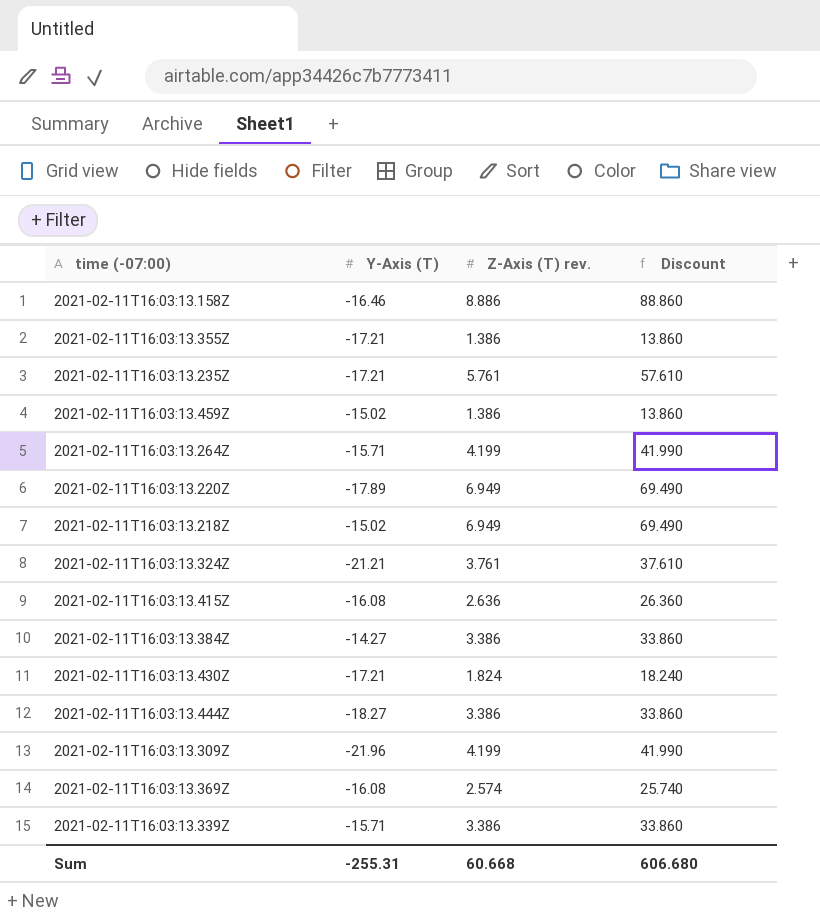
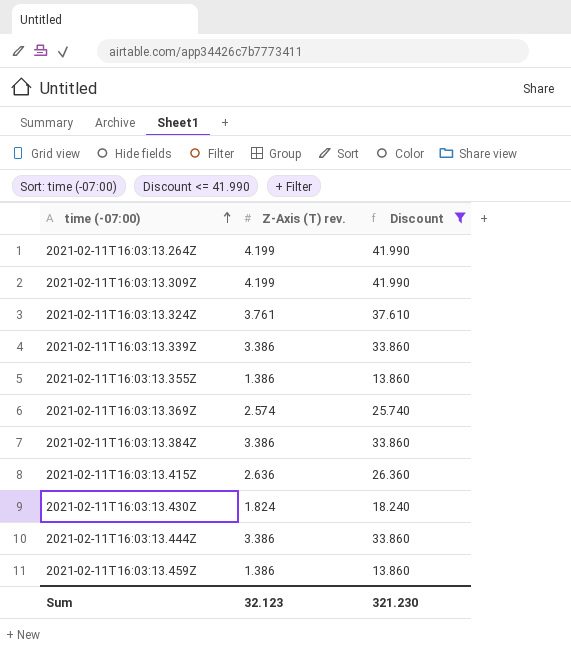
filter: none -> Discount <= 41.990
row order: none -> time (-07:00) ascending
column Y-Axis (T) | position: 2 -> none
Sum | Z-Axis (T) rev.: 60.668 -> 32.123
Sum | Discount: 606.680 -> 321.230

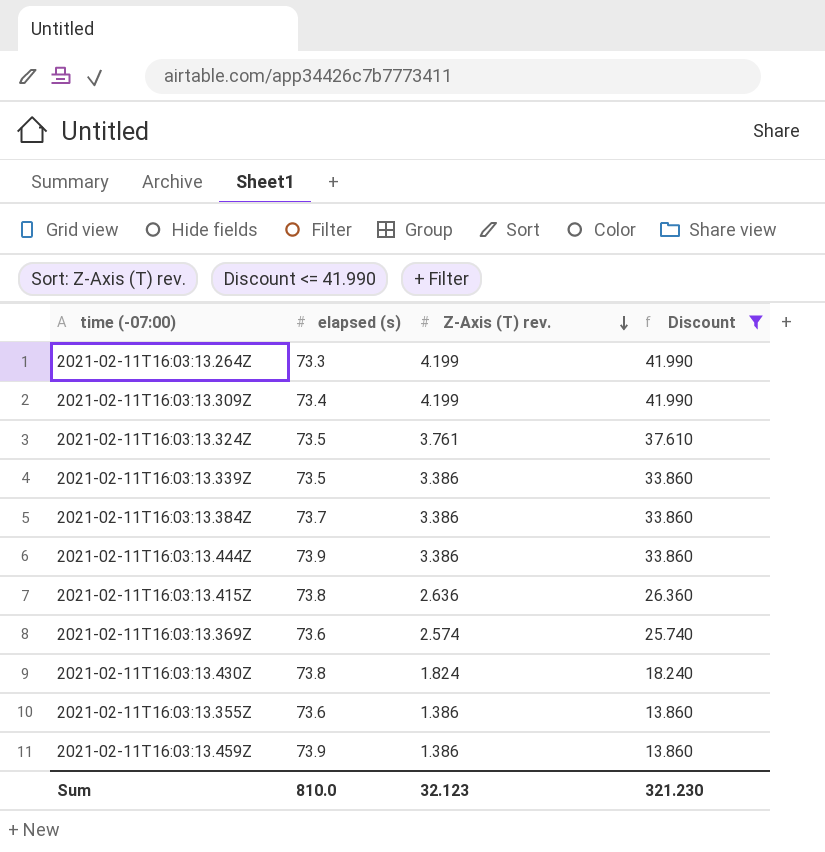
row order: time (-07:00) ascending -> Z-Axis (T) rev. descending
column elapsed (s) | position: none -> 2

